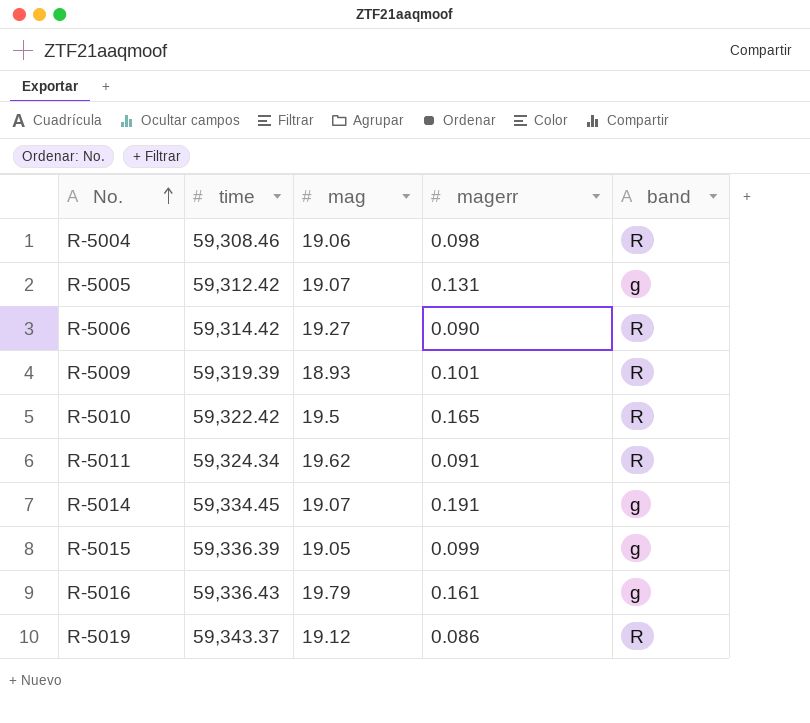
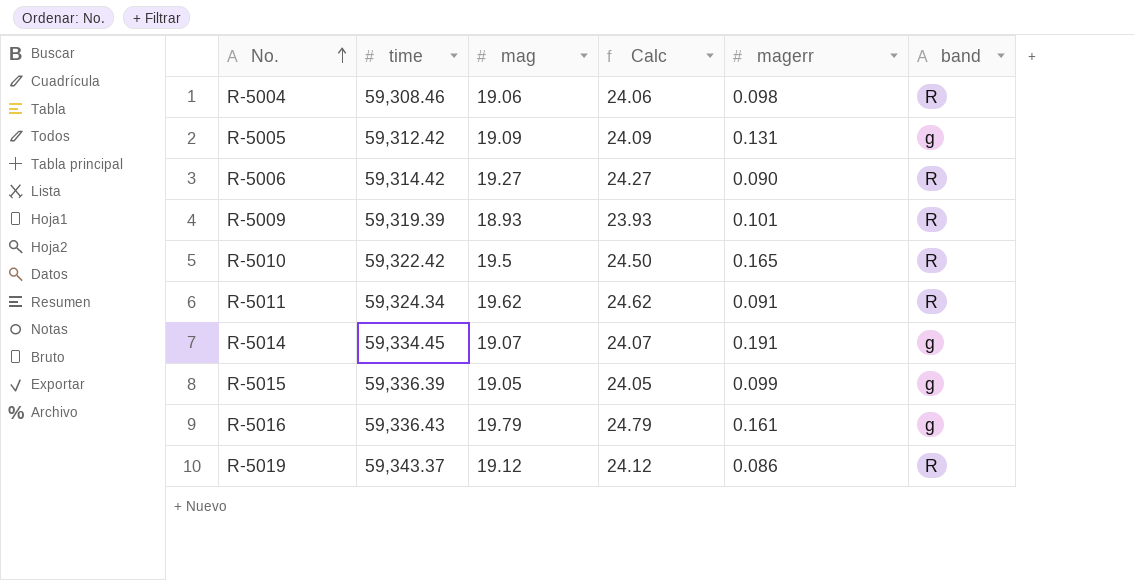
column Calc | formula: none -> [mag] + 5
R-5005 | mag: 19.07 -> 19.09

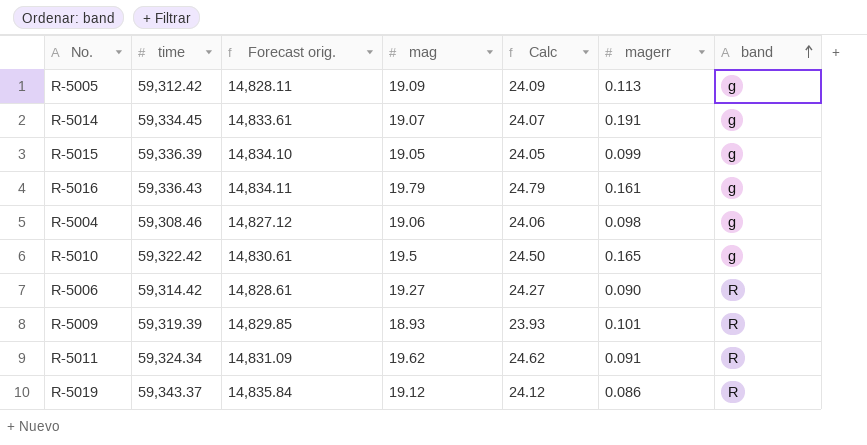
row order: No. ascending -> band ascending
column Forecast orig. | formula: none -> [time] * 0.25
R-5005 | magerr: 0.131 -> 0.113
R-5004 | band: R -> g
R-5010 | band: R -> g

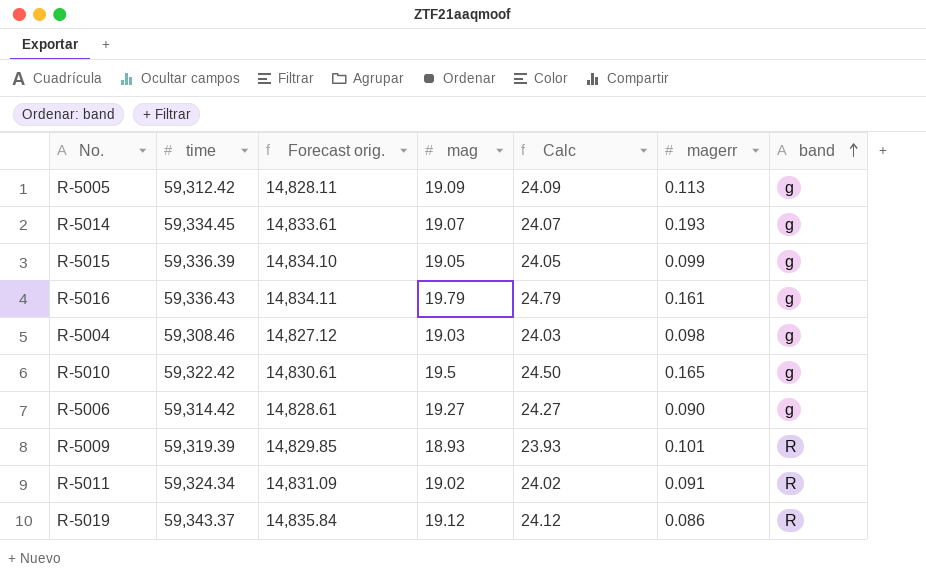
R-5014 | magerr: 0.191 -> 0.193
R-5004 | mag: 19.06 -> 19.03
R-5004 | Calc: 24.06 -> 24.03
R-5006 | band: R -> g
R-5011 | mag: 19.62 -> 19.02
R-5011 | Calc: 24.62 -> 24.02

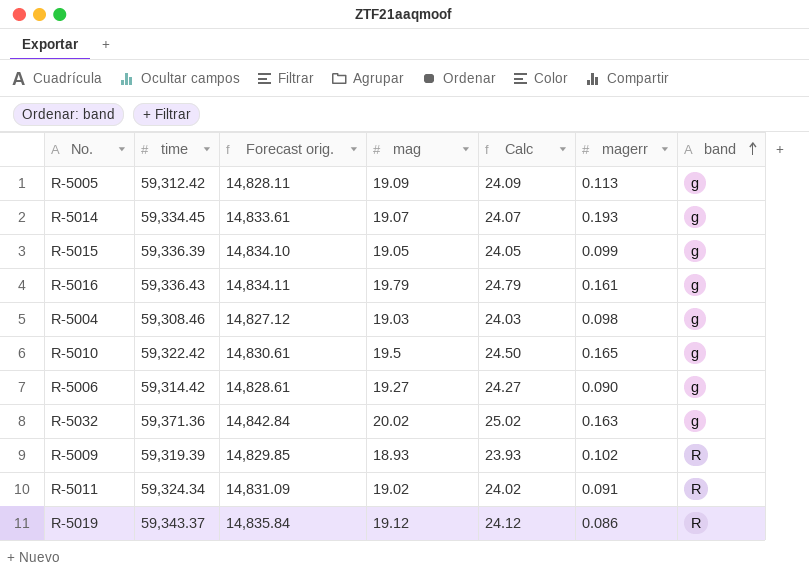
row R-5032: none -> 59,371.36 | 14,842.84 | 20.02 | 25.02 | 0.163 | g
R-5009 | magerr: 0.101 -> 0.102

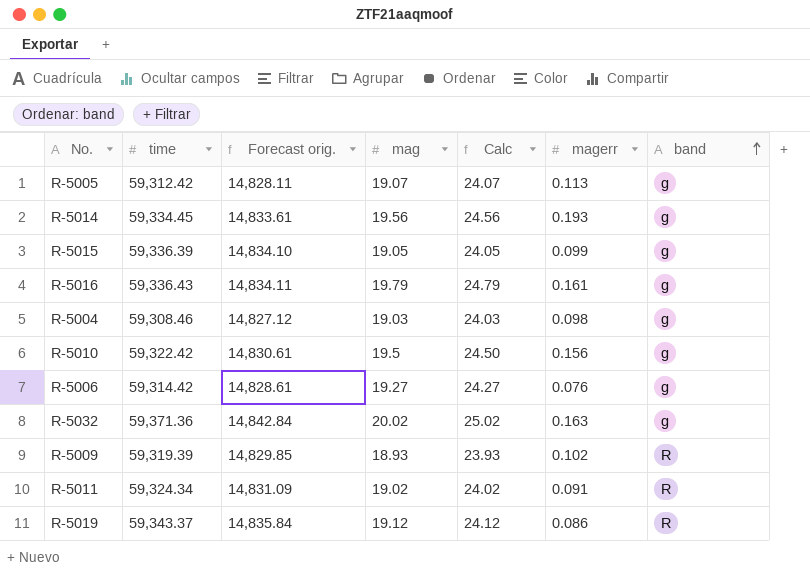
R-5005 | mag: 19.09 -> 19.07
R-5005 | Calc: 24.09 -> 24.07
R-5014 | mag: 19.07 -> 19.56
R-5014 | Calc: 24.07 -> 24.56
R-5010 | magerr: 0.165 -> 0.156
R-5006 | magerr: 0.090 -> 0.076

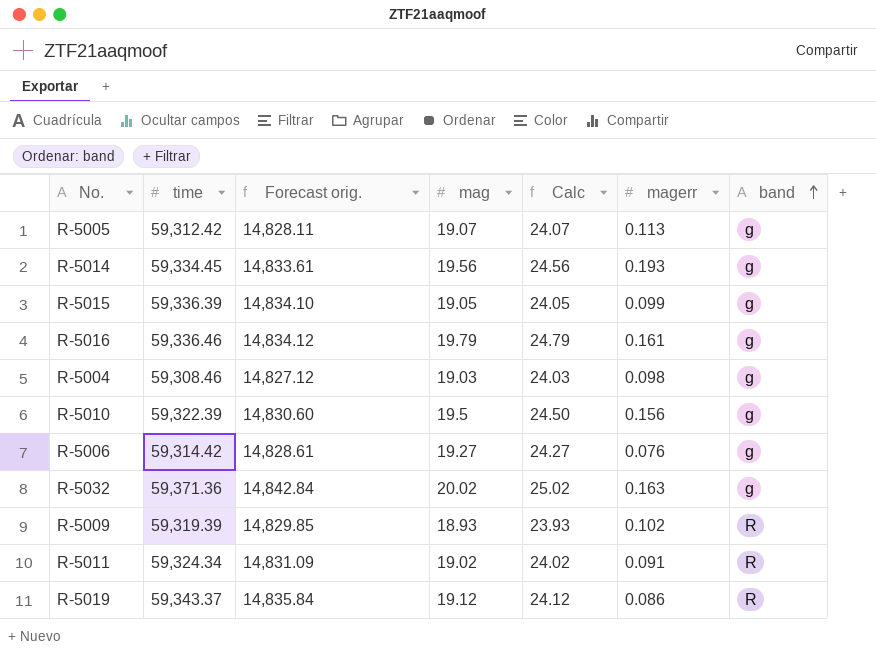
R-5016 | time: 59,336.43 -> 59,336.46
R-5016 | Forecast orig.: 14,834.11 -> 14,834.12
R-5010 | time: 59,322.42 -> 59,322.39
R-5010 | Forecast orig.: 14,830.61 -> 14,830.60

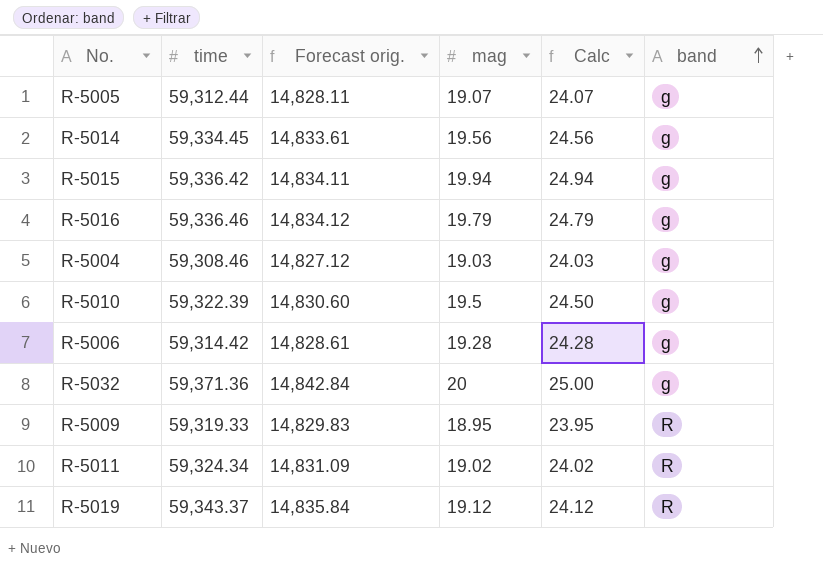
column magerr | position: 6 -> none
R-5005 | time: 59,312.42 -> 59,312.44
R-5015 | time: 59,336.39 -> 59,336.42
R-5015 | Forecast orig.: 14,834.10 -> 14,834.11
R-5015 | mag: 19.05 -> 19.94
R-5015 | Calc: 24.05 -> 24.94
R-5006 | mag: 19.27 -> 19.28
R-5006 | Calc: 24.27 -> 24.28
R-5032 | mag: 20.02 -> 20
R-5032 | Calc: 25.02 -> 25.00
R-5009 | time: 59,319.39 -> 59,319.33
R-5009 | Forecast orig.: 14,829.85 -> 14,829.83
R-5009 | mag: 18.93 -> 18.95
R-5009 | Calc: 23.93 -> 23.95

